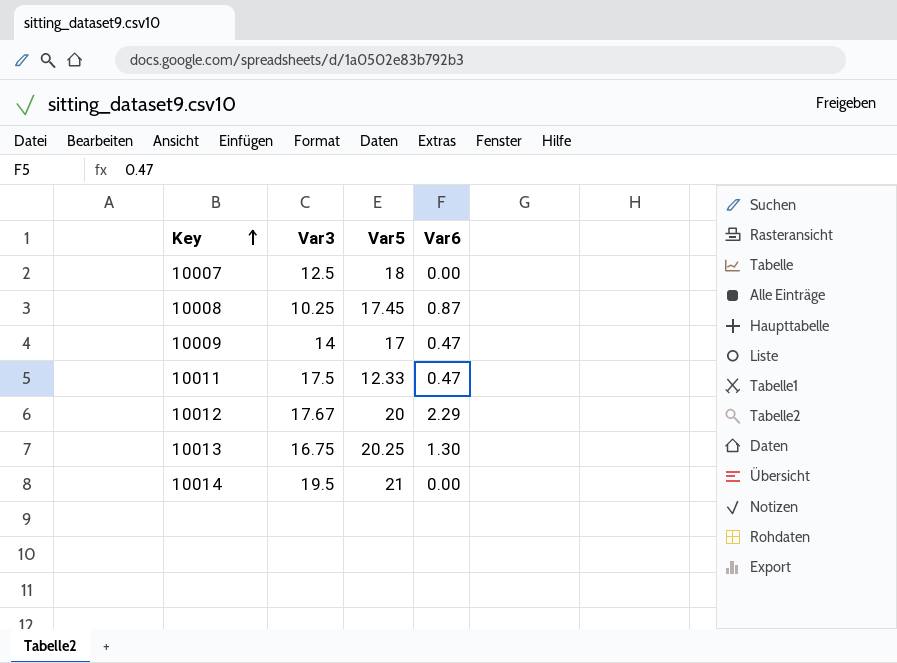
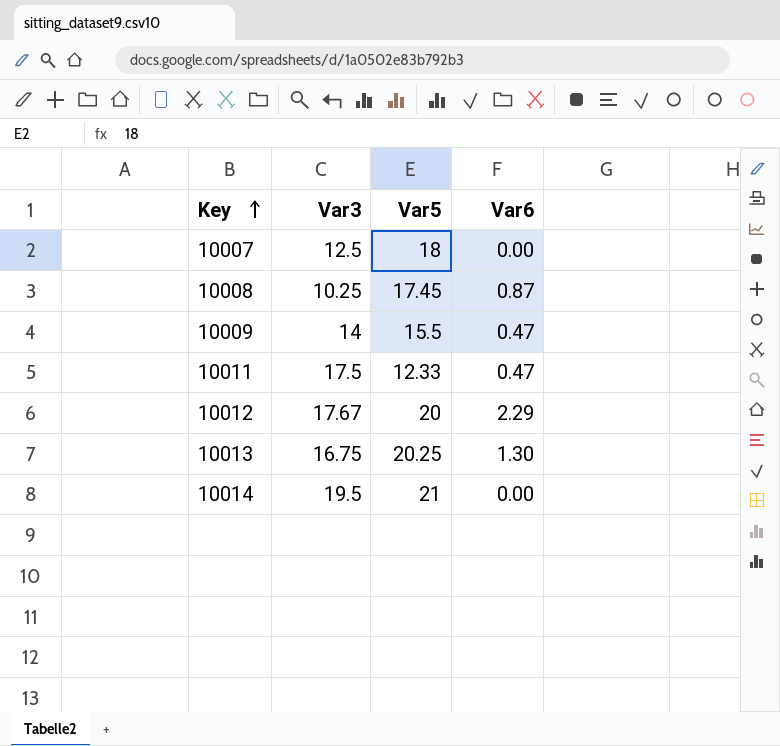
10009 | Var5: 17 -> 15.5

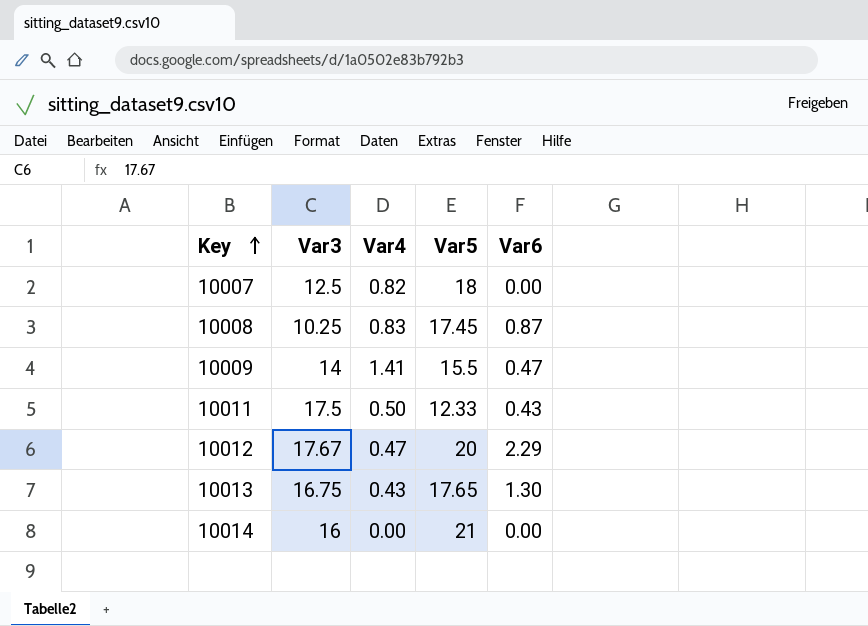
column Var4 | position: none -> 3
10011 | Var6: 0.47 -> 0.43
10013 | Var5: 20.25 -> 17.65
10014 | Var3: 19.5 -> 16

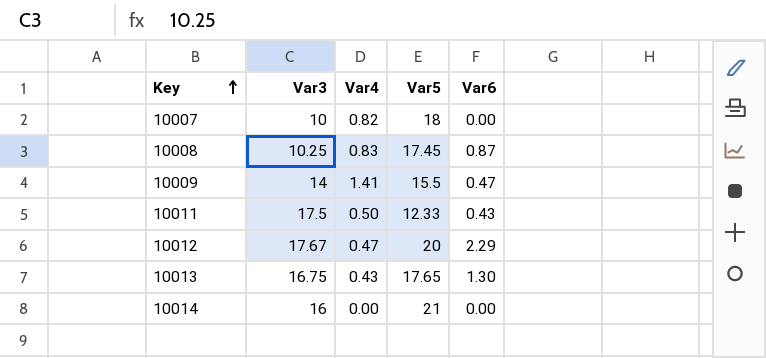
10007 | Var3: 12.5 -> 10

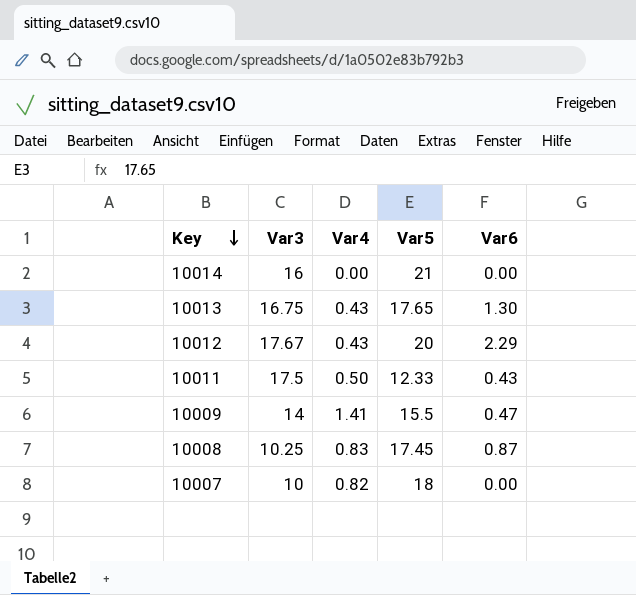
row order: Key ascending -> Key descending
10012 | Var4: 0.47 -> 0.43

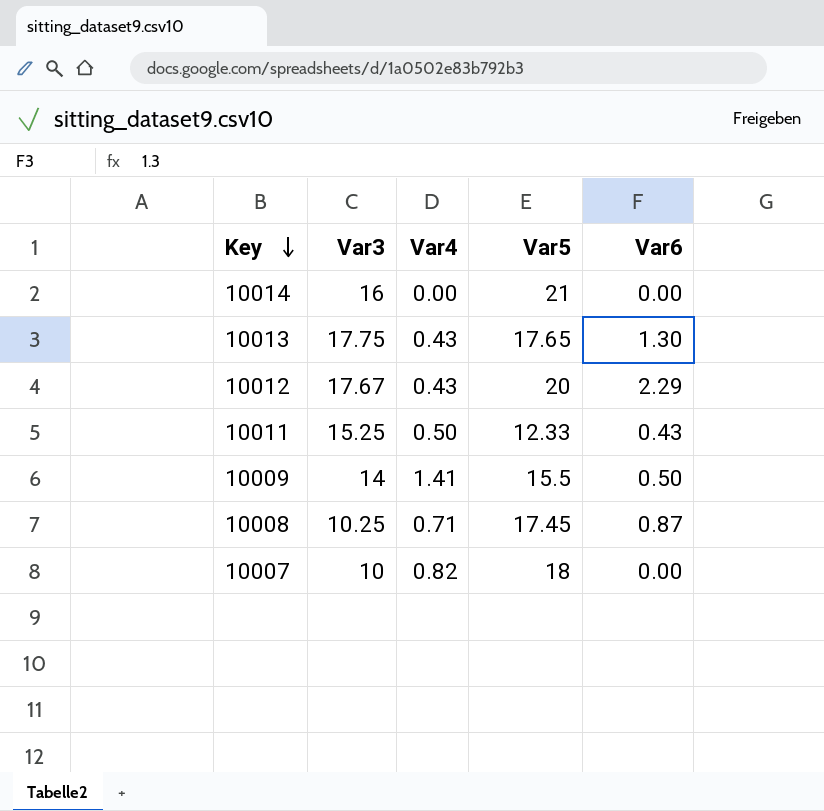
10013 | Var3: 16.75 -> 17.75
10011 | Var3: 17.5 -> 15.25
10009 | Var6: 0.47 -> 0.50
10008 | Var4: 0.83 -> 0.71

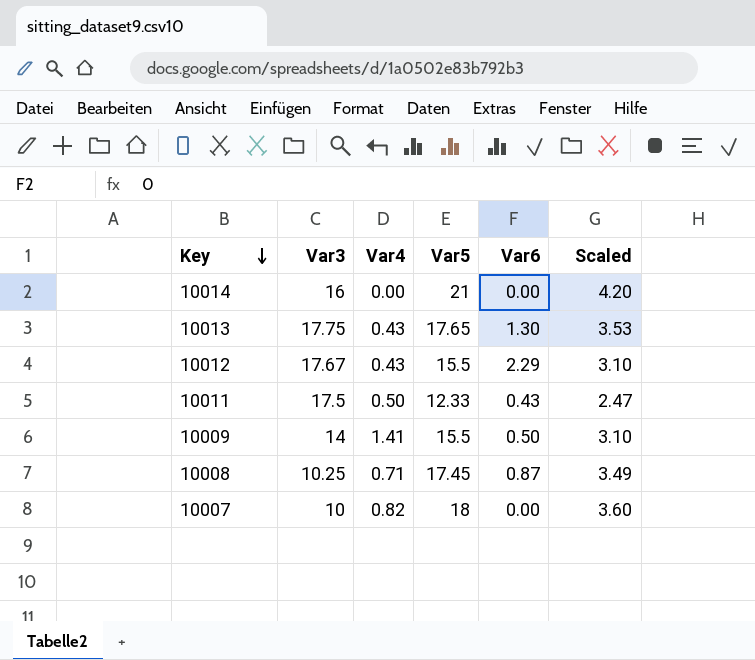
column Scaled | formula: none -> [Var5] * 0.2
10012 | Var5: 20 -> 15.5
10011 | Var3: 15.25 -> 17.5

